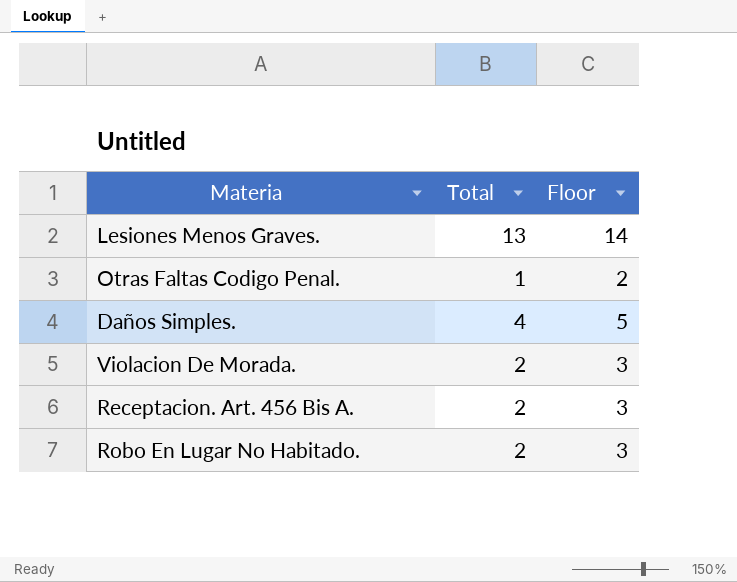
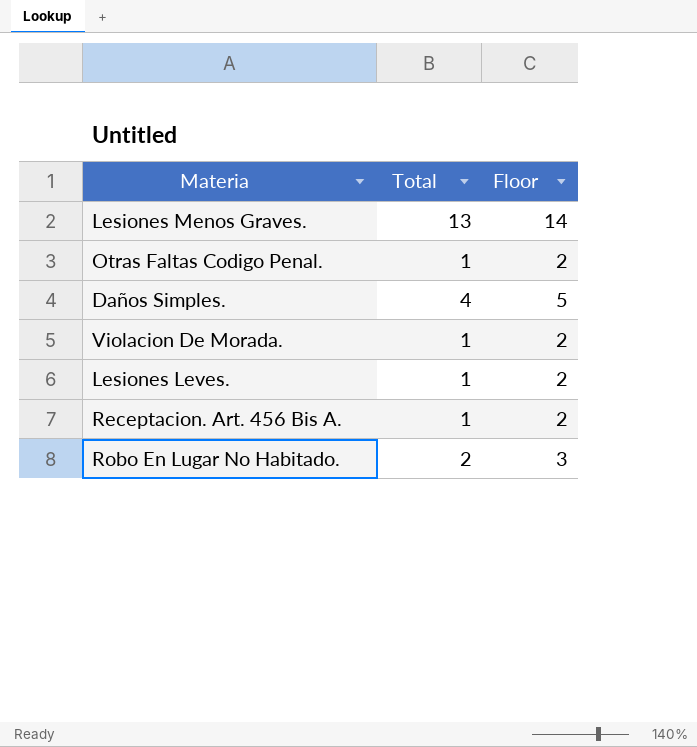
Violacion De Morada. | Total: 2 -> 1
Violacion De Morada. | Floor: 3 -> 2
row Lesiones Leves.: none -> 1 | 2
Receptacion. Art. 456 Bis A. | Total: 2 -> 1
Receptacion. Art. 456 Bis A. | Floor: 3 -> 2

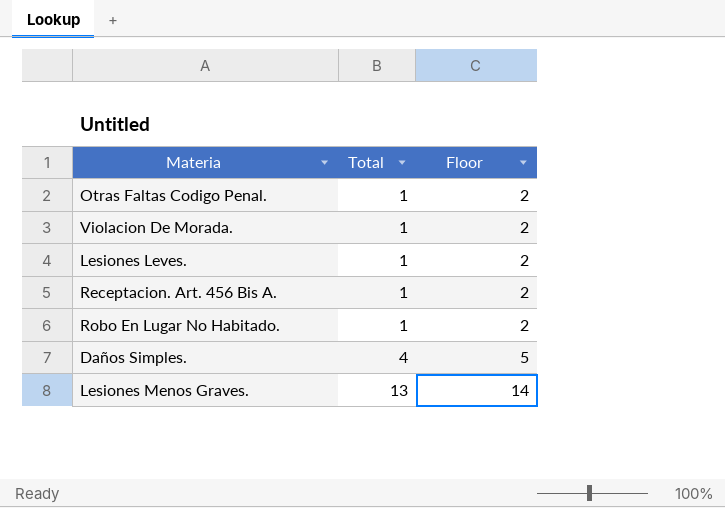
row order: none -> Total ascending
Robo En Lugar No Habitado. | Total: 2 -> 1
Robo En Lugar No Habitado. | Floor: 3 -> 2

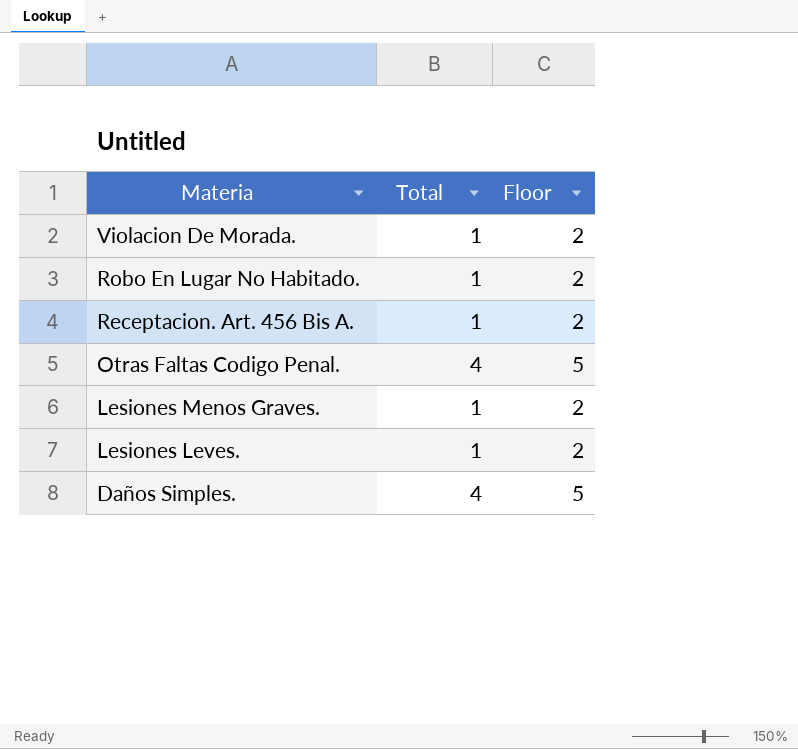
row order: Total ascending -> Materia descending
Otras Faltas Codigo Penal. | Total: 1 -> 4
Otras Faltas Codigo Penal. | Floor: 2 -> 5
Lesiones Menos Graves. | Total: 13 -> 1
Lesiones Menos Graves. | Floor: 14 -> 2

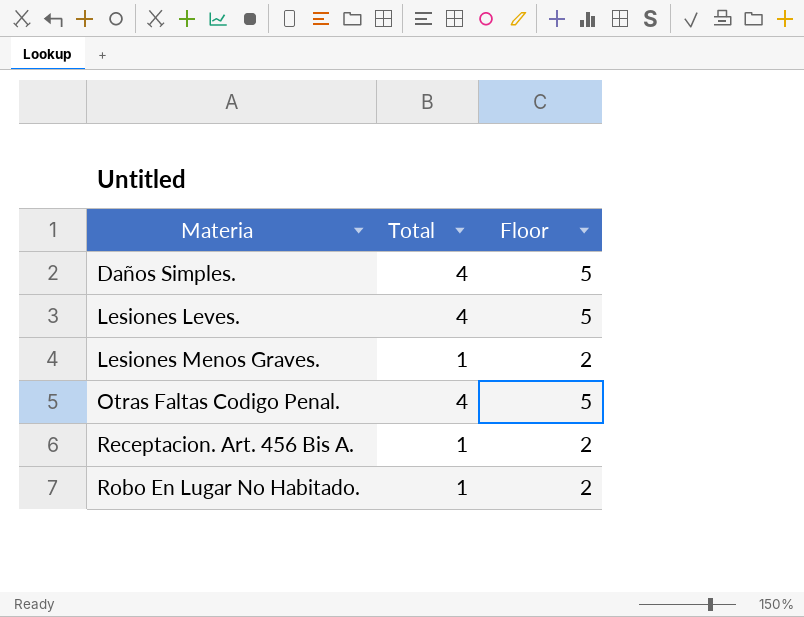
row order: Materia descending -> Materia ascending
row Violacion De Morada.: 1 | 2 -> none
Lesiones Leves. | Total: 1 -> 4
Lesiones Leves. | Floor: 2 -> 5

